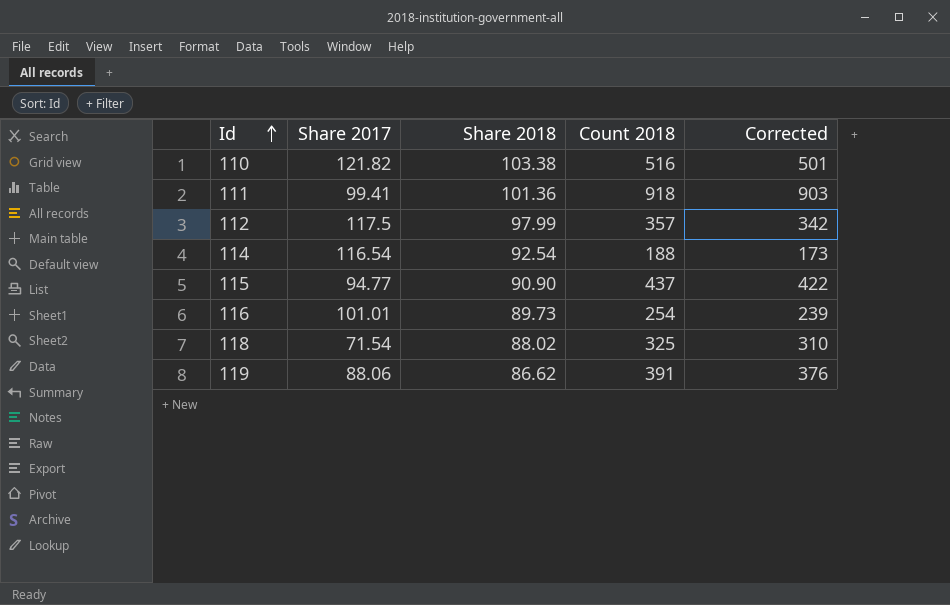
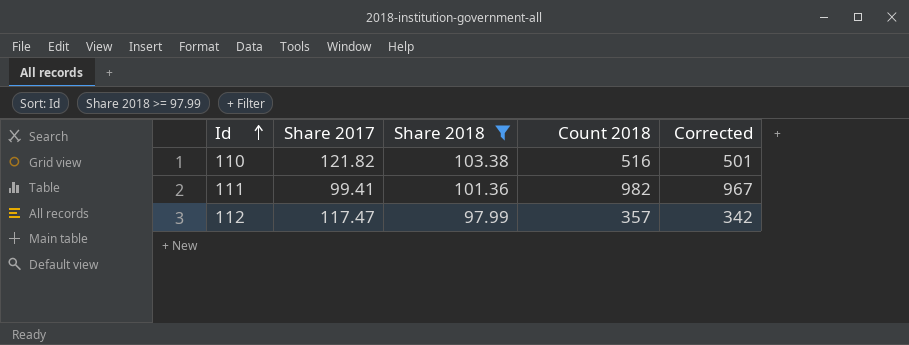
filter: none -> Share 2018 >= 97.99
111 | Count 2018: 918 -> 982
111 | Corrected: 903 -> 967
112 | Share 2017: 117.5 -> 117.47

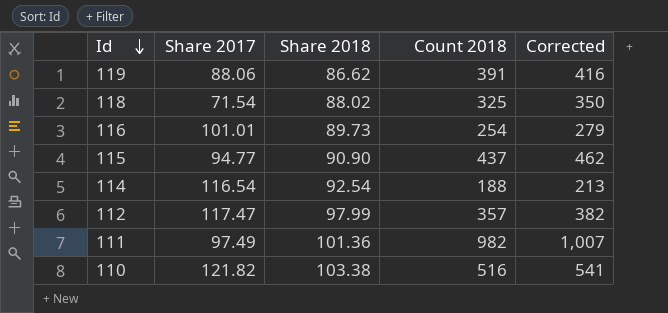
filter: Share 2018 >= 97.99 -> none
row order: Id ascending -> Id descending
column Corrected | formula: [Count 2018] - 15 -> [Count 2018] + 25
111 | Share 2017: 99.41 -> 97.49

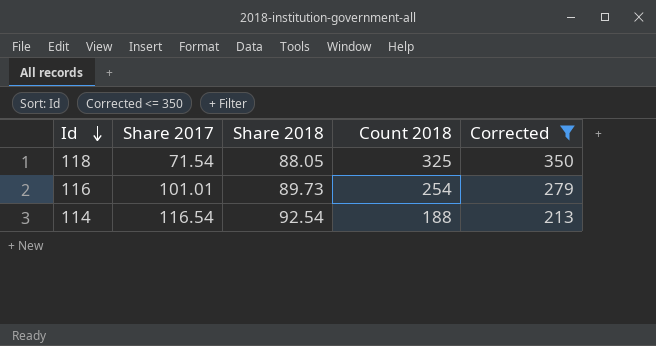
filter: none -> Corrected <= 350
118 | Share 2018: 88.02 -> 88.05

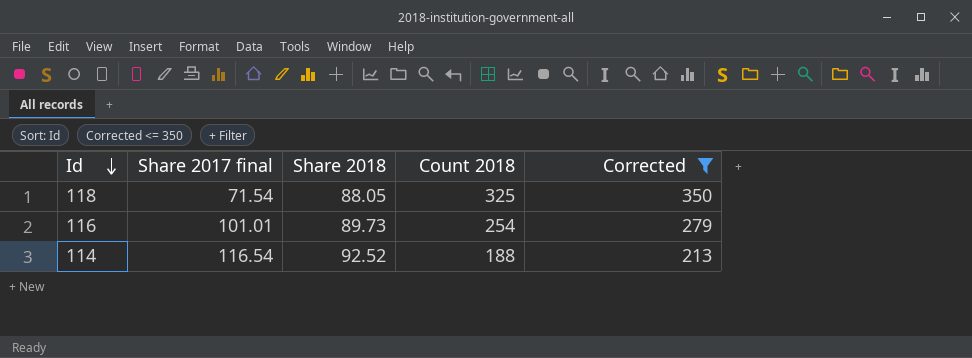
column name: Share 2017 -> Share 2017 final
114 | Share 2018: 92.54 -> 92.52

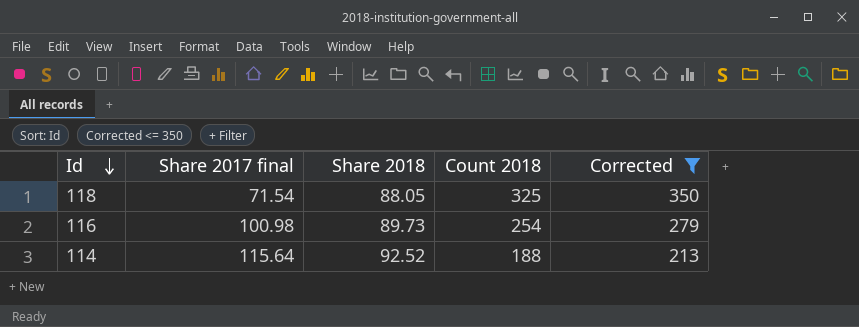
116 | Share 2017 final: 101.01 -> 100.98
114 | Share 2017 final: 116.54 -> 115.64

